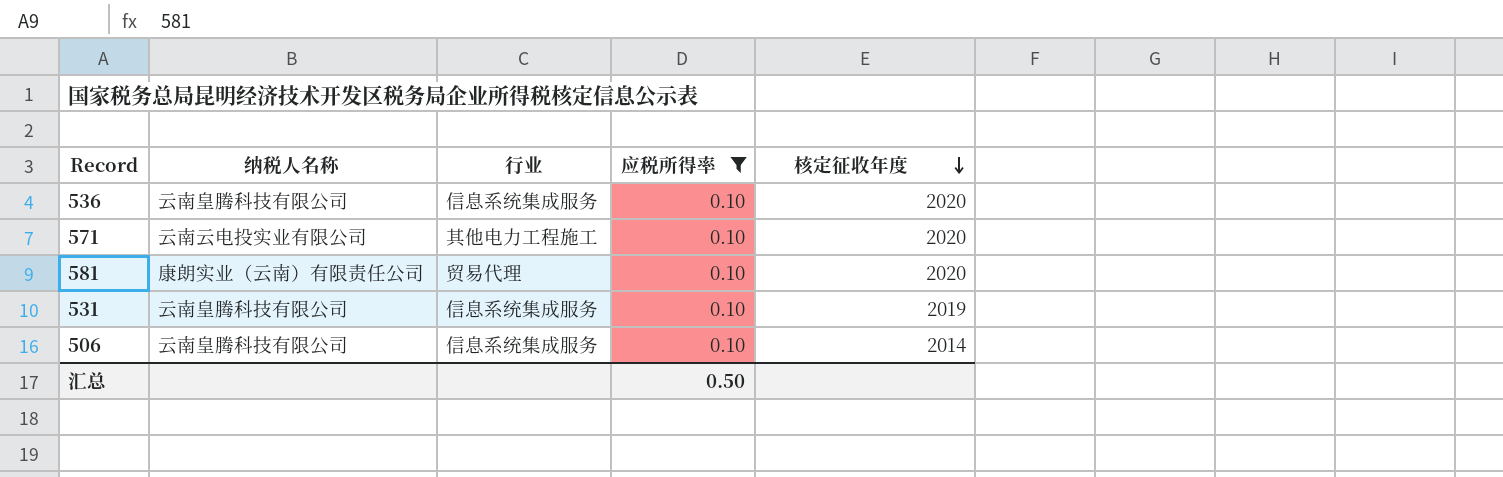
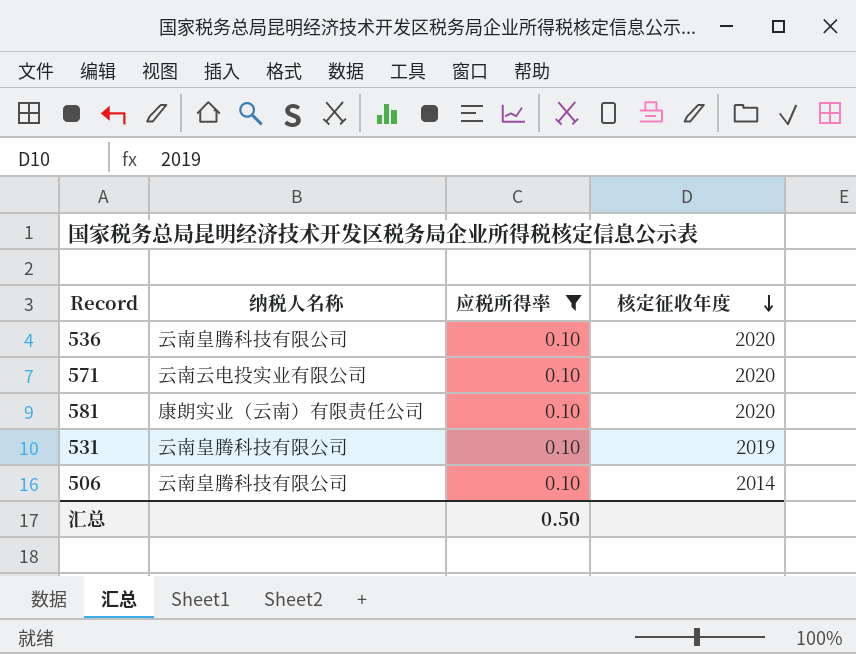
column 行业 | position: 3 -> none

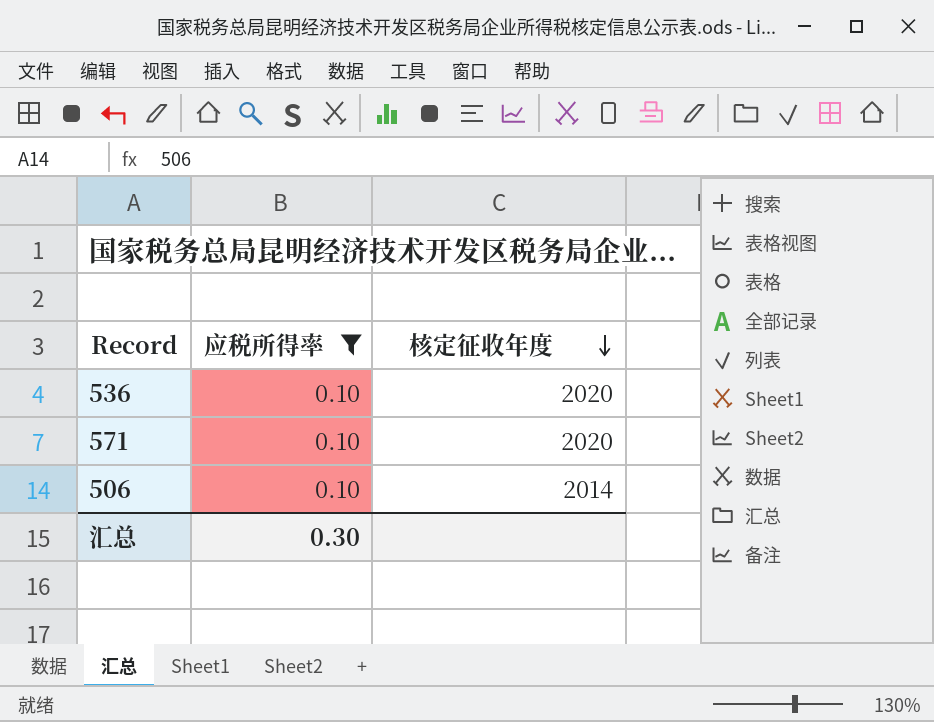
column 纳税人名称 | position: 2 -> none
row 581: 康朗实业（云南）有限责任公司 | 0.10 | 2020 -> none
row 531: 云南皇腾科技有限公司 | 0.10 | 2019 -> none
汇总 | 应税所得率: 0.50 -> 0.30

